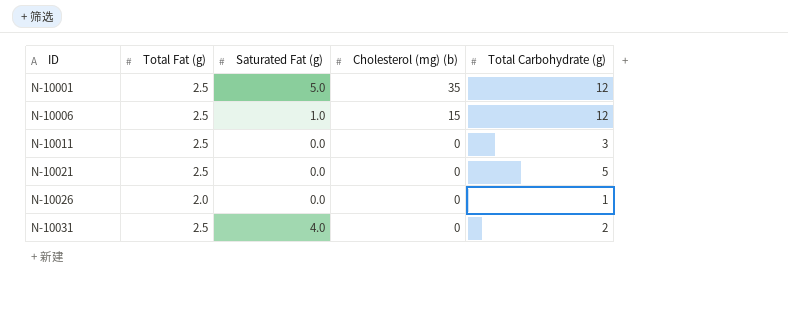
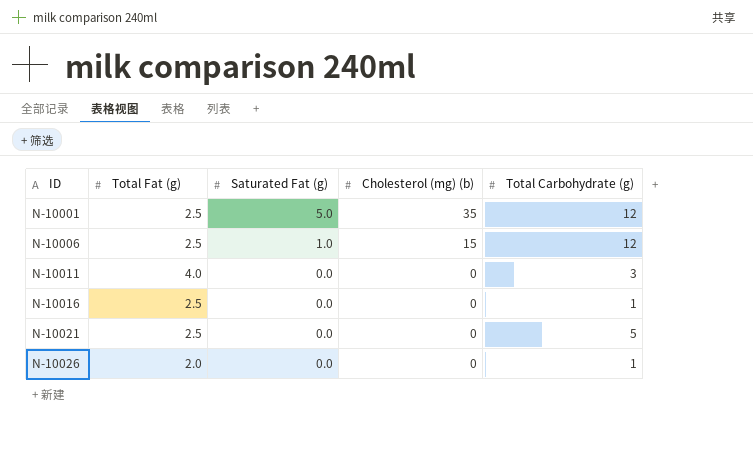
row N-10031: 2.5 | 4.0 | 0 | 2 -> none
N-10011 | Total Fat (g): 2.5 -> 4.0
row N-10016: none -> 2.5 | 0.0 | 0 | 1

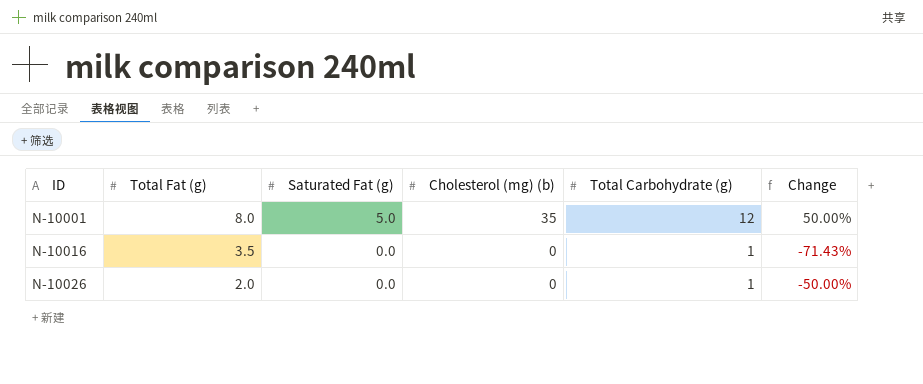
column Change | formula: none -> ([Total Carbohydrate (g)] - [Total Fat (g)]) / [Total Fat (g)]
row N-10006: 2.5 | 1.0 | 15 | 12 -> none
row N-10011: 4.0 | 0.0 | 0 | 3 -> none
row N-10021: 2.5 | 0.0 | 0 | 5 -> none
N-10001 | Total Fat (g): 2.5 -> 8.0
N-10016 | Total Fat (g): 2.5 -> 3.5

